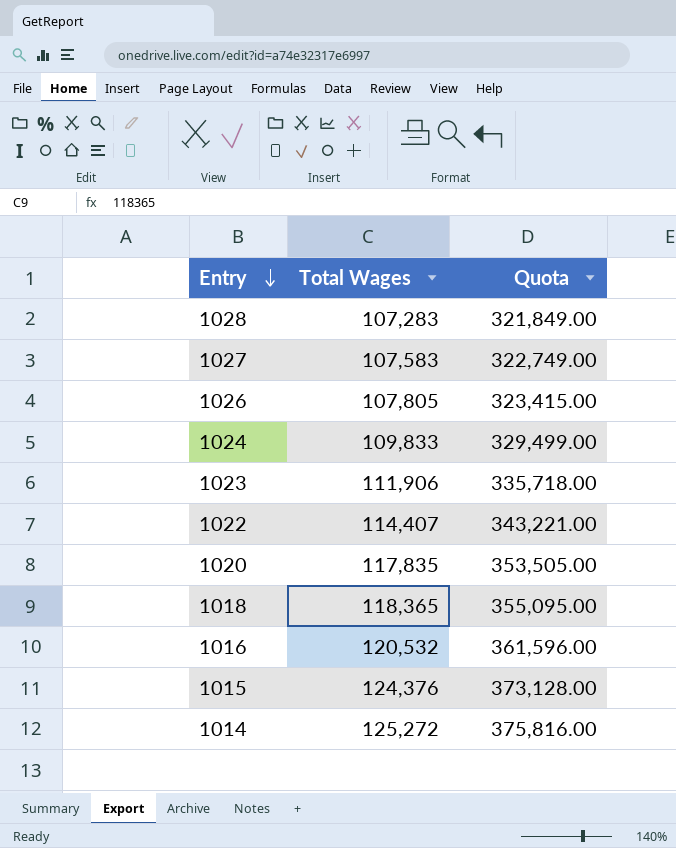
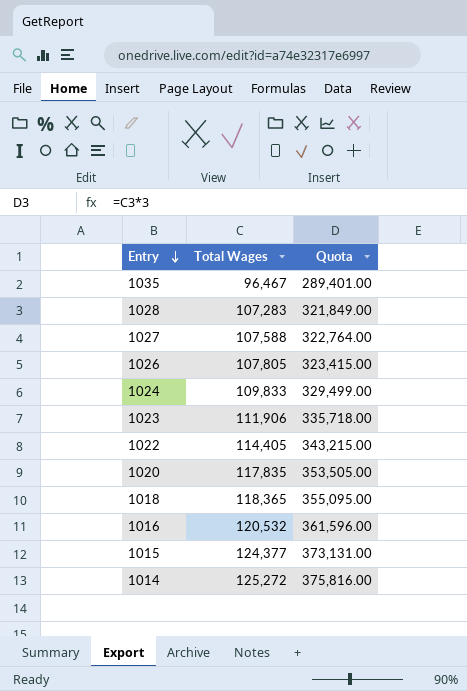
row 1035: none -> 96,467 | 289,401.00
1027 | Total Wages: 107,583 -> 107,588
1027 | Quota: 322,749.00 -> 322,764.00
1022 | Total Wages: 114,407 -> 114,405
1022 | Quota: 343,221.00 -> 343,215.00
1015 | Total Wages: 124,376 -> 124,377
1015 | Quota: 373,128.00 -> 373,131.00

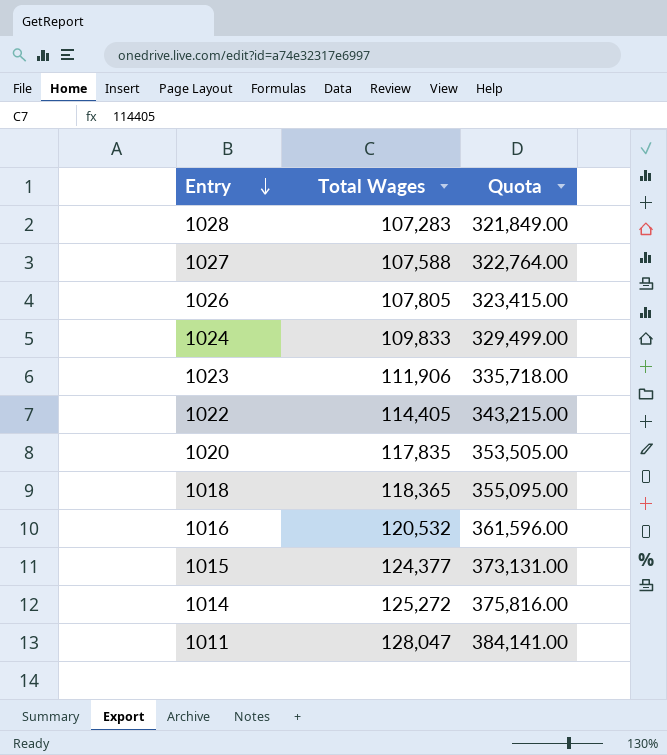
row 1035: 96,467 | 289,401.00 -> none
row 1011: none -> 128,047 | 384,141.00

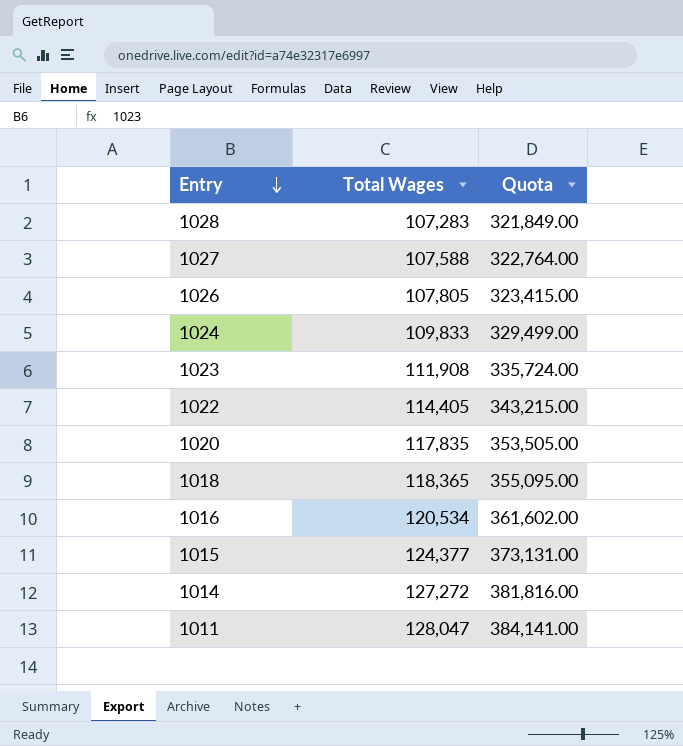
1023 | Total Wages: 111,906 -> 111,908
1023 | Quota: 335,718.00 -> 335,724.00
1016 | Total Wages: 120,532 -> 120,534
1016 | Quota: 361,596.00 -> 361,602.00
1014 | Total Wages: 125,272 -> 127,272
1014 | Quota: 375,816.00 -> 381,816.00

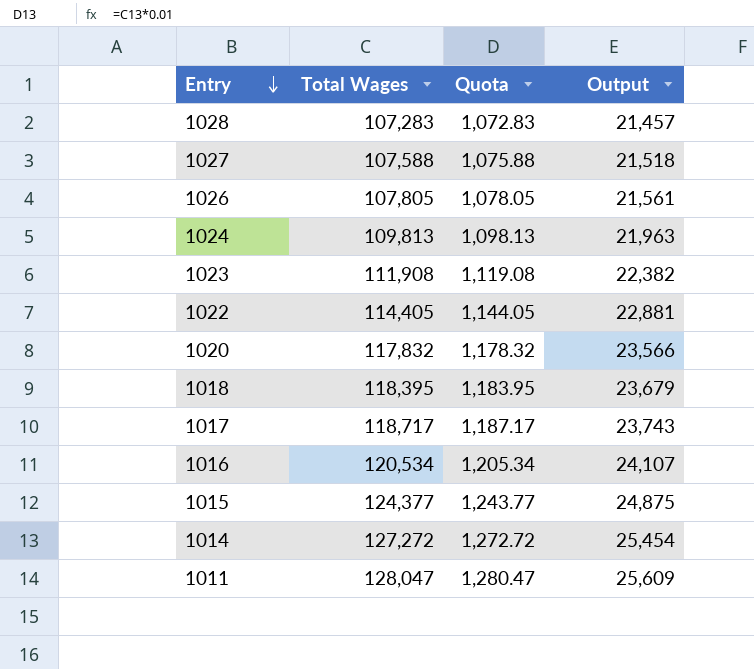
column Quota | formula: [Total Wages] * 3 -> [Total Wages] * 0.01
column Output | formula: none -> [Total Wages] * 0.2
1024 | Total Wages: 109,833 -> 109,813
1020 | Total Wages: 117,835 -> 117,832
1018 | Total Wages: 118,365 -> 118,395
row 1017: none -> 118,717 | 1,187.17 | 23,743

